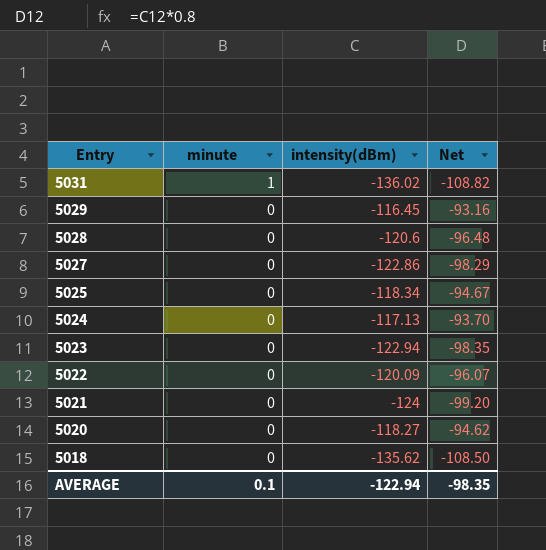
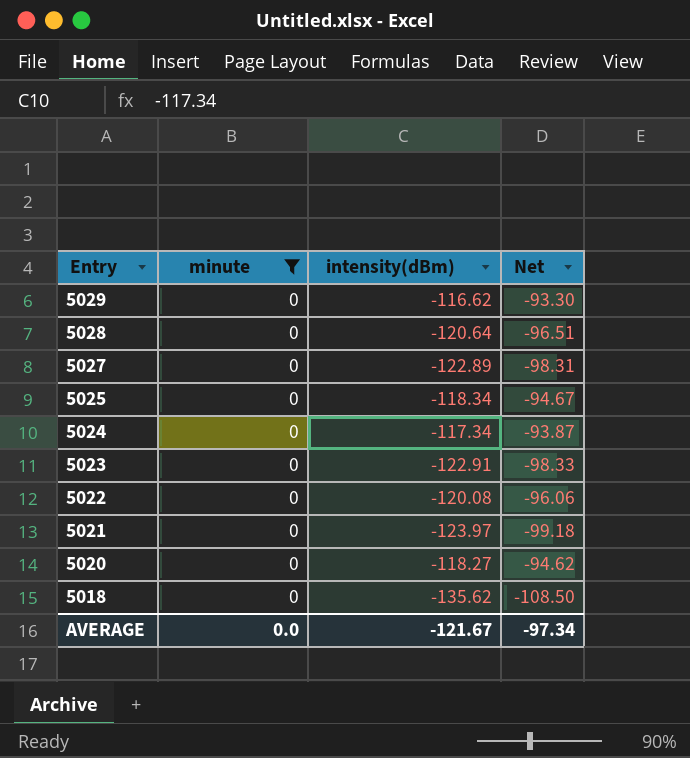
filter: none -> minute = 0
5029 | intensity(dBm): -116.45 -> -116.62
5029 | Net: -93.16 -> -93.30
5028 | intensity(dBm): -120.6 -> -120.64
5028 | Net: -96.48 -> -96.51
5027 | intensity(dBm): -122.86 -> -122.89
5027 | Net: -98.29 -> -98.31
5024 | intensity(dBm): -117.13 -> -117.34
5024 | Net: -93.70 -> -93.87
5023 | intensity(dBm): -122.94 -> -122.91
5023 | Net: -98.35 -> -98.33
5022 | intensity(dBm): -120.09 -> -120.08
5022 | Net: -96.07 -> -96.06
5021 | intensity(dBm): -124 -> -123.97
5021 | Net: -99.20 -> -99.18
AVERAGE | minute: 0.1 -> 0.0
AVERAGE | intensity(dBm): -122.94 -> -121.67
AVERAGE | Net: -98.35 -> -97.34

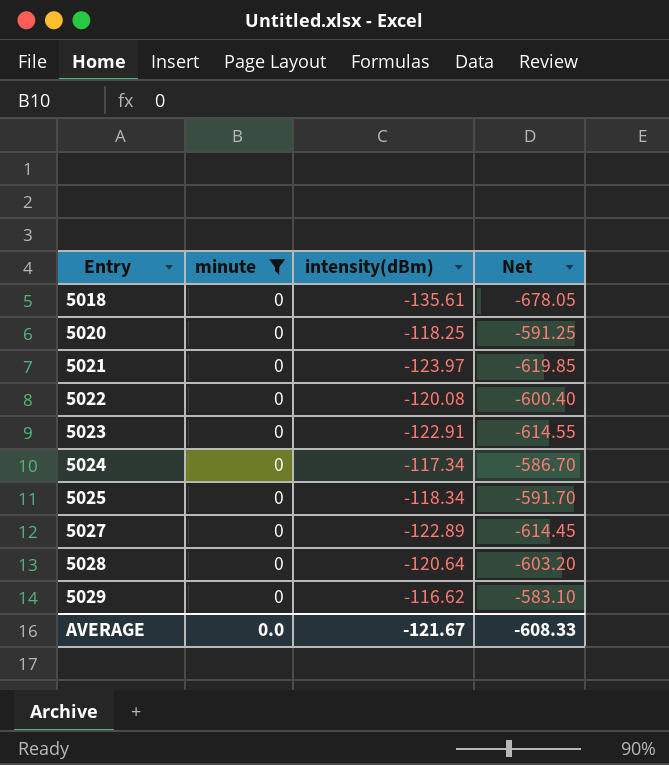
row order: Entry descending -> Entry ascending
column Net | formula: [intensity(dBm)] * 0.8 -> [intensity(dBm)] * 5
5018 | intensity(dBm): -135.62 -> -135.61
5020 | intensity(dBm): -118.27 -> -118.25
AVERAGE | Net: -97.34 -> -608.33

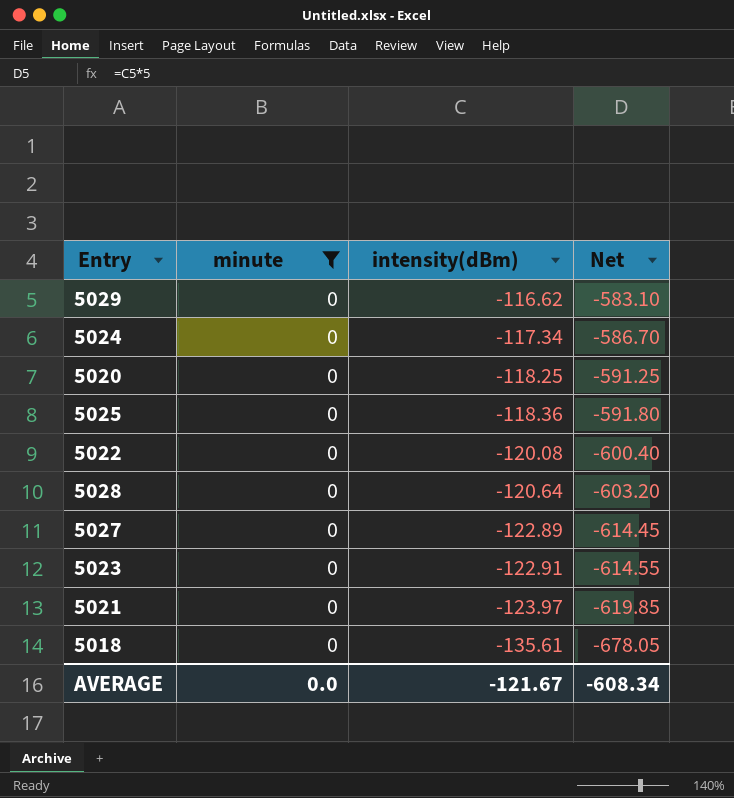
row order: Entry ascending -> intensity(dBm) descending
5025 | intensity(dBm): -118.34 -> -118.36
5025 | Net: -591.70 -> -591.80
AVERAGE | Net: -608.33 -> -608.34

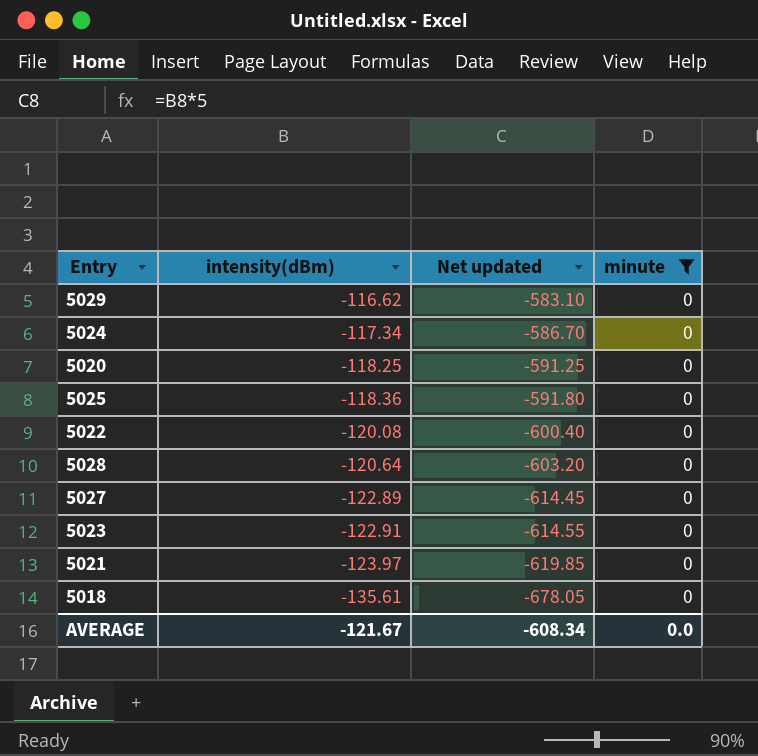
column name: Net -> Net updated
column minute | position: 2 -> 4

